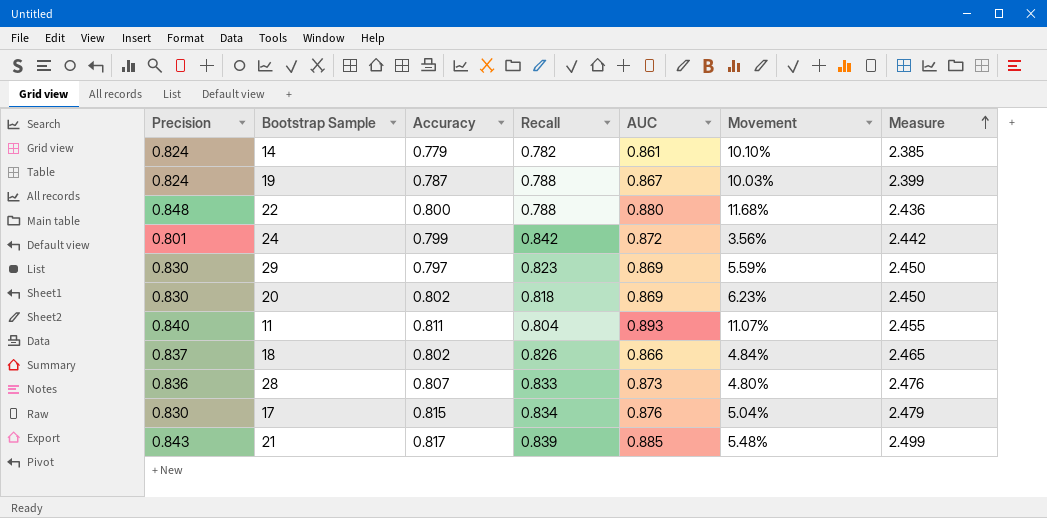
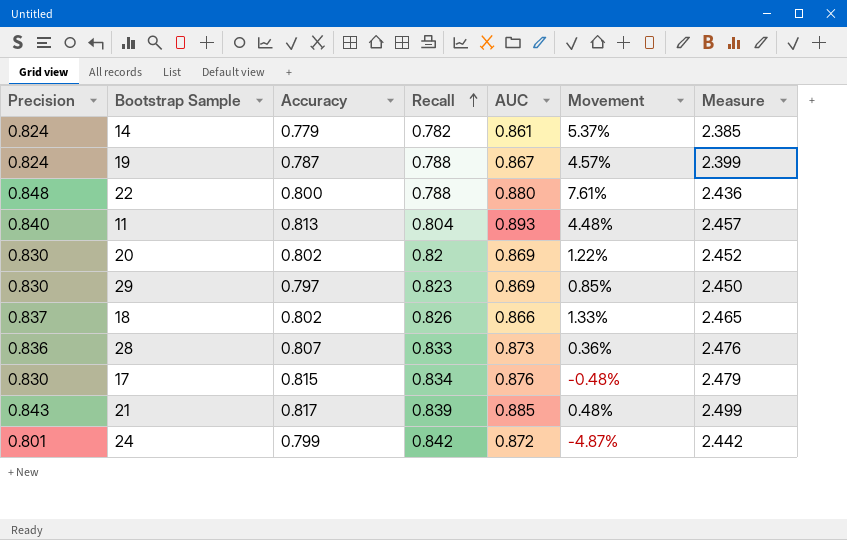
row order: Measure ascending -> Recall ascending
column Movement | formula: ([AUC] - [Recall]) / [Recall] -> ([Precision] - [Recall]) / [Recall]
11 | Accuracy: 0.811 -> 0.813
11 | Measure: 2.455 -> 2.457
20 | Recall: 0.818 -> 0.82
20 | Measure: 2.450 -> 2.452

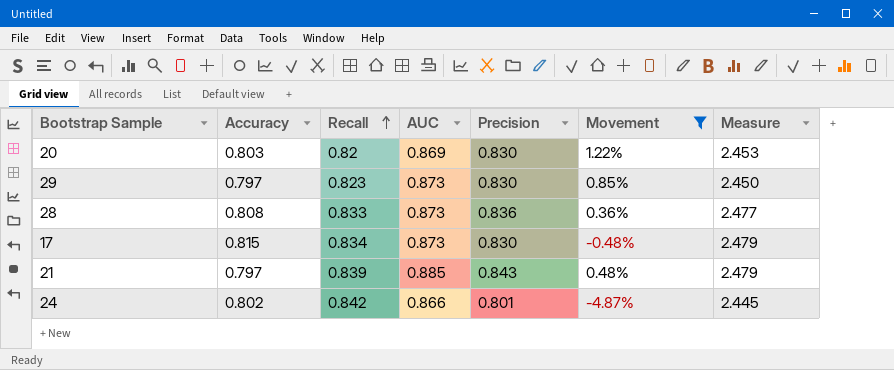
filter: none -> Movement <= 1.22%
column Precision | position: 1 -> 5
20 | Accuracy: 0.802 -> 0.803
20 | Measure: 2.452 -> 2.453
29 | AUC: 0.869 -> 0.873
28 | Accuracy: 0.807 -> 0.808
28 | Measure: 2.476 -> 2.477
17 | AUC: 0.876 -> 0.873
21 | Accuracy: 0.817 -> 0.797
21 | Measure: 2.499 -> 2.479
24 | Accuracy: 0.799 -> 0.802
24 | AUC: 0.872 -> 0.866
24 | Measure: 2.442 -> 2.445

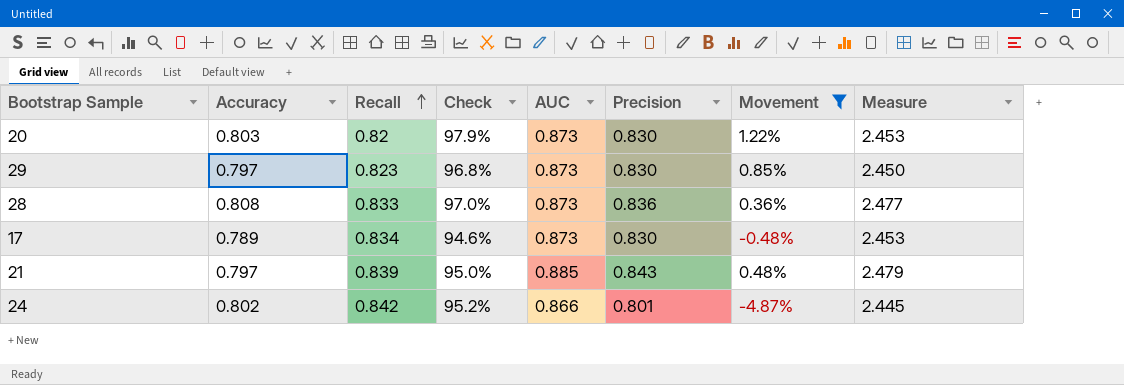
column Check | formula: none -> [Accuracy] / [Recall]
20 | AUC: 0.869 -> 0.873
17 | Accuracy: 0.815 -> 0.789
17 | Measure: 2.479 -> 2.453

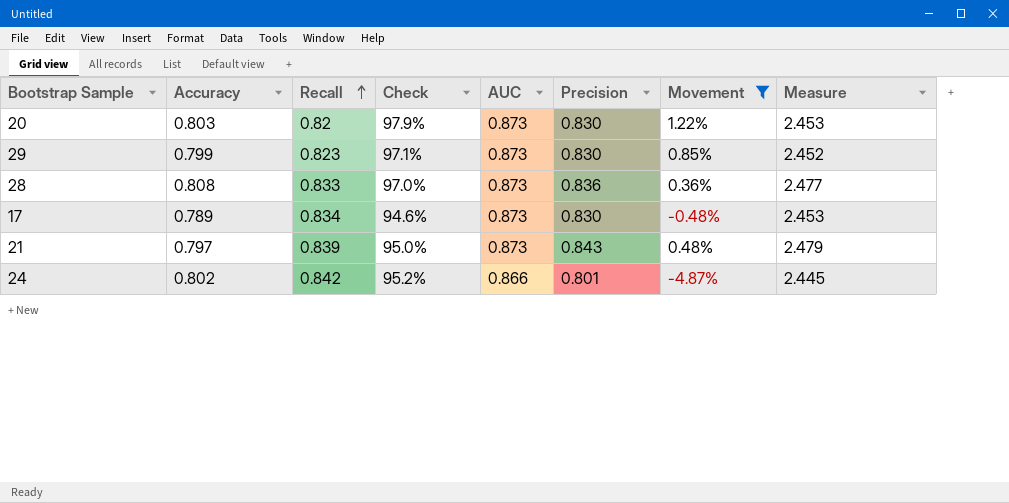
29 | Accuracy: 0.797 -> 0.799
29 | Check: 96.8% -> 97.1%
29 | Measure: 2.450 -> 2.452
21 | AUC: 0.885 -> 0.873

